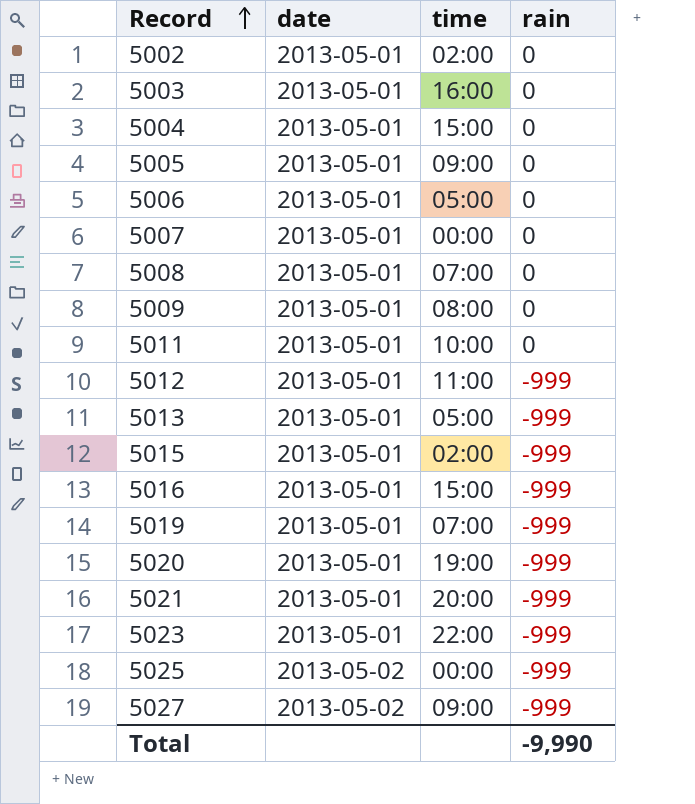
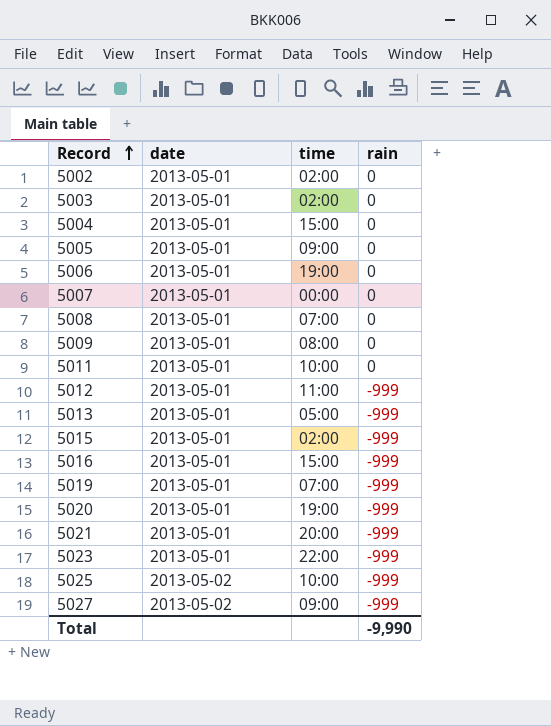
5003 | time: 16:00 -> 02:00
5006 | time: 05:00 -> 19:00
5025 | time: 00:00 -> 10:00

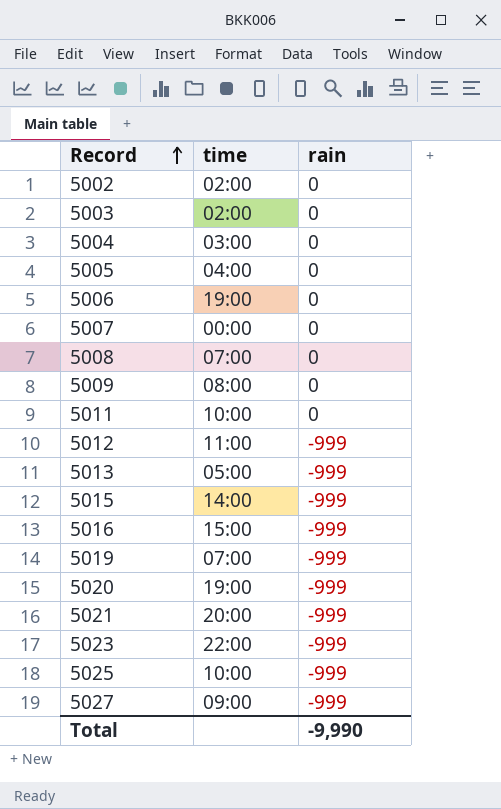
column date | position: 2 -> none
5004 | time: 15:00 -> 03:00
5005 | time: 09:00 -> 04:00
5015 | time: 02:00 -> 14:00

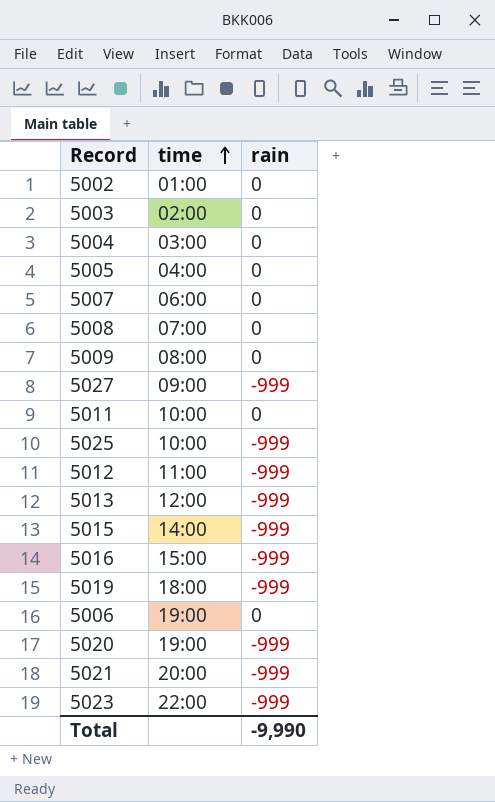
row order: Record ascending -> time ascending
5002 | time: 02:00 -> 01:00
5007 | time: 00:00 -> 06:00
5013 | time: 05:00 -> 12:00
5019 | time: 07:00 -> 18:00

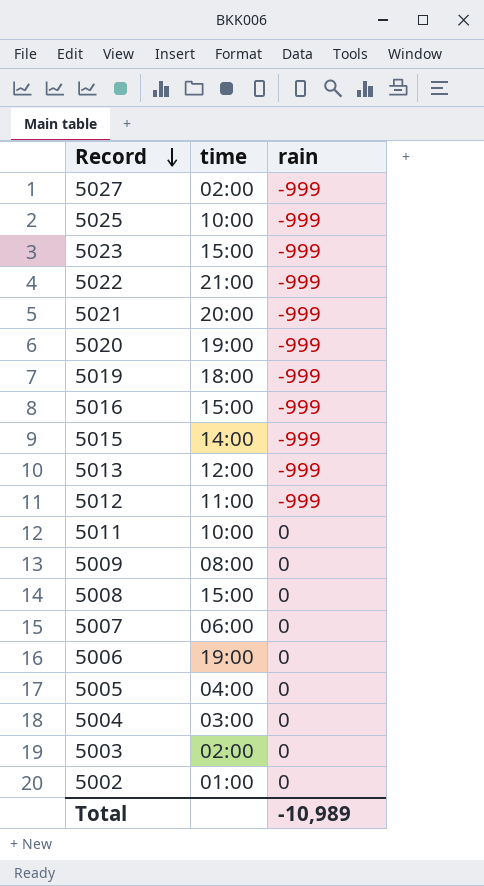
row order: time ascending -> Record descending
5027 | time: 09:00 -> 02:00
5023 | time: 22:00 -> 15:00
row 5022: none -> 21:00 | -999
5008 | time: 07:00 -> 15:00
Total | rain: -9,990 -> -10,989

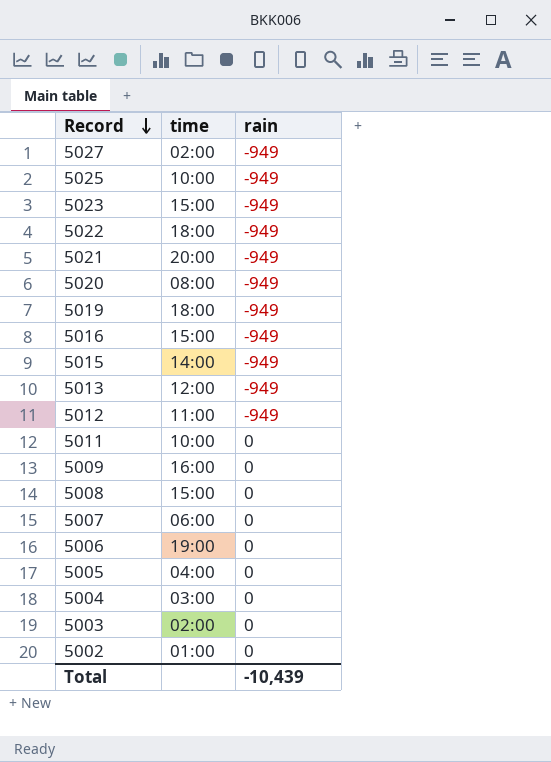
5027 | rain: -999 -> -949
5025 | rain: -999 -> -949
5023 | rain: -999 -> -949
5022 | time: 21:00 -> 18:00
5022 | rain: -999 -> -949
5021 | rain: -999 -> -949
5020 | time: 19:00 -> 08:00
5020 | rain: -999 -> -949
5019 | rain: -999 -> -949
5016 | rain: -999 -> -949
5015 | rain: -999 -> -949
5013 | rain: -999 -> -949
5012 | rain: -999 -> -949
5009 | time: 08:00 -> 16:00
Total | rain: -10,989 -> -10,439

